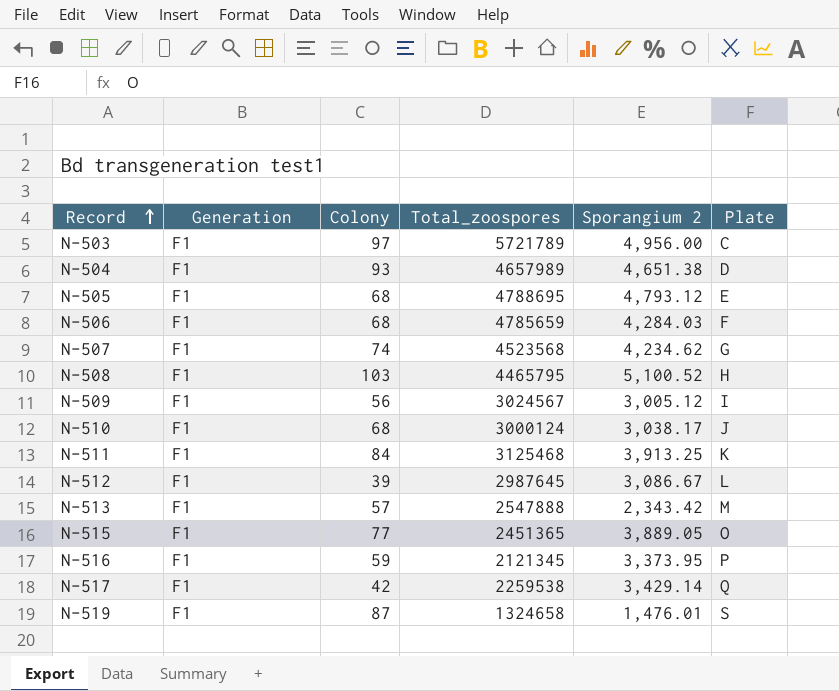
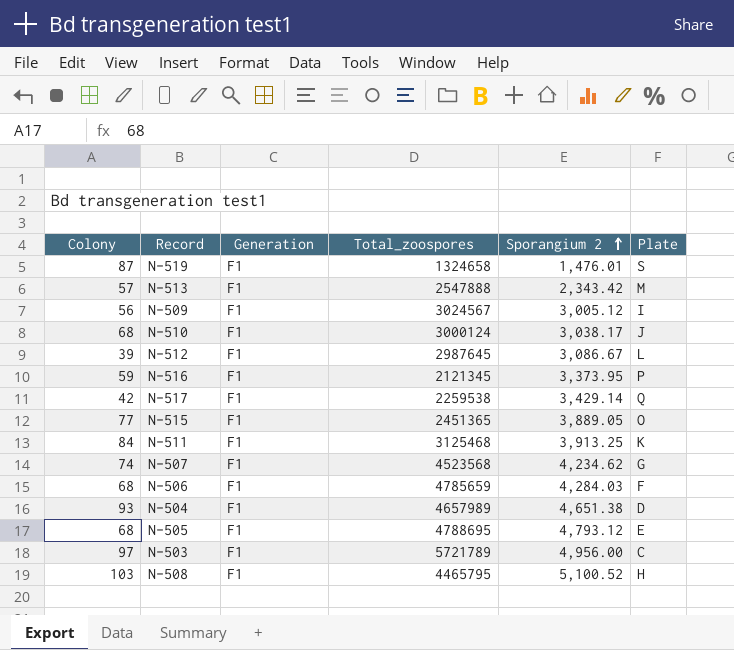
row order: Record ascending -> Sporangium 2 ascending
column Colony | position: 3 -> 1

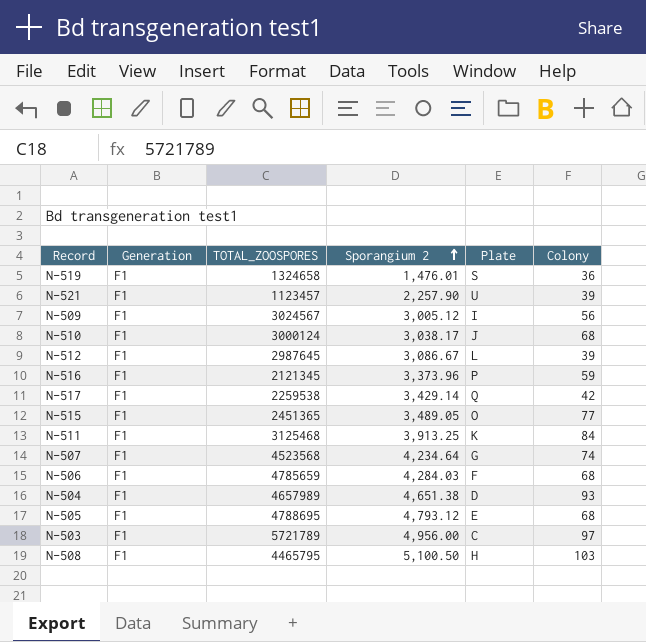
column name: Total_zoospores -> TOTAL_ZOOSPORES
column Colony | position: 1 -> 6
row N-513: 57 | F1 | 2547888 | 2,343.42 | M -> none
N-519 | Colony: 87 -> 36
row N-521: none -> F1 | 1123457 | 2,257.90 | U | 39
N-516 | Sporangium 2: 3,373.95 -> 3,373.96
N-515 | Sporangium 2: 3,889.05 -> 3,489.05
N-507 | Sporangium 2: 4,234.62 -> 4,234.64
N-508 | Sporangium 2: 5,100.52 -> 5,100.50

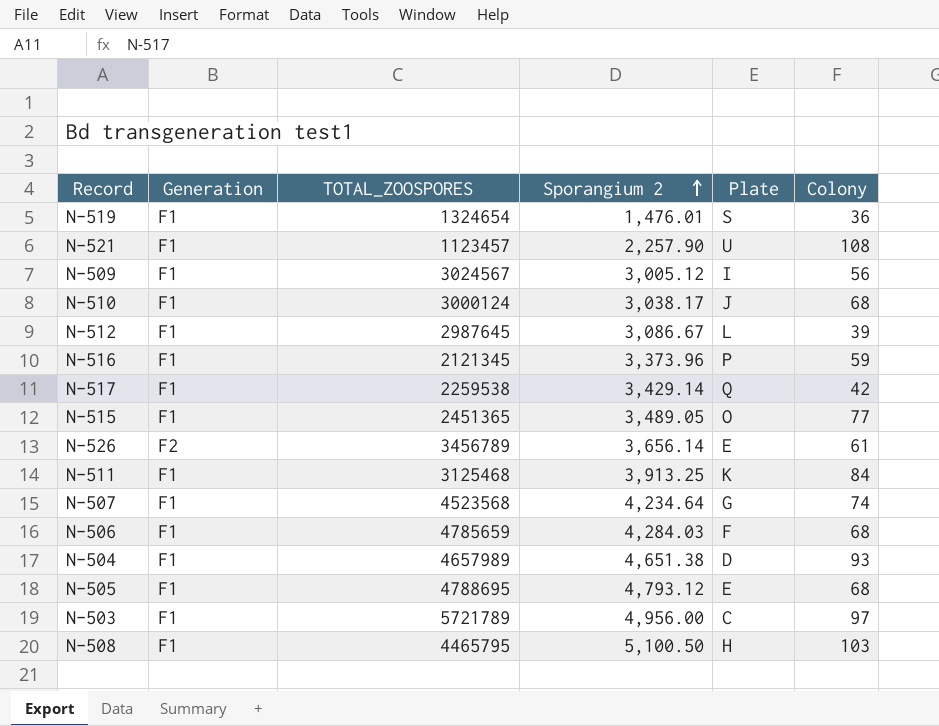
N-519 | TOTAL_ZOOSPORES: 1324658 -> 1324654
N-521 | Colony: 39 -> 108
row N-526: none -> F2 | 3456789 | 3,656.14 | E | 61

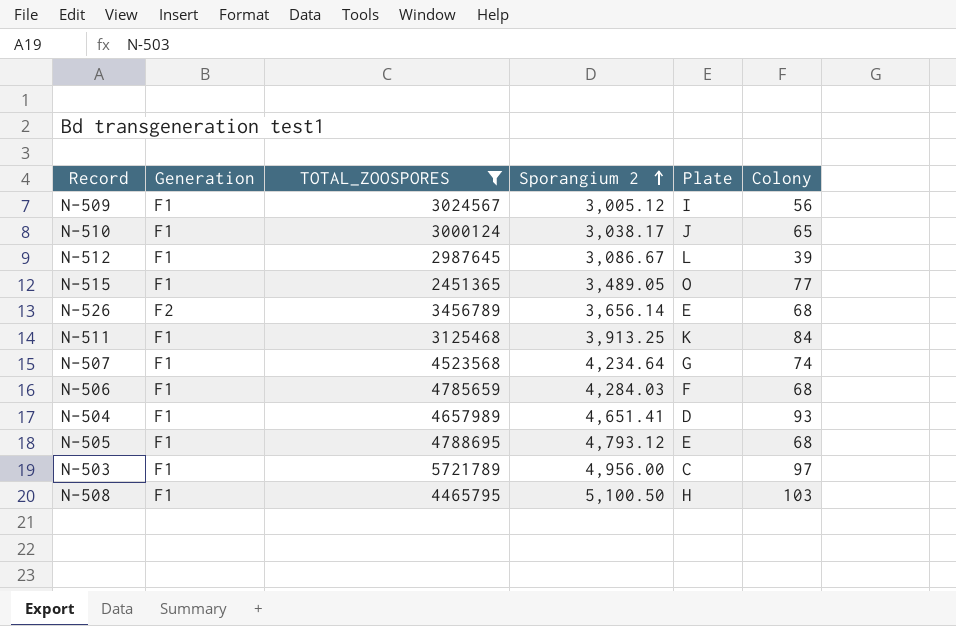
filter: none -> TOTAL_ZOOSPORES >= 2451365
N-510 | Colony: 68 -> 65
N-526 | Colony: 61 -> 68
N-504 | Sporangium 2: 4,651.38 -> 4,651.41

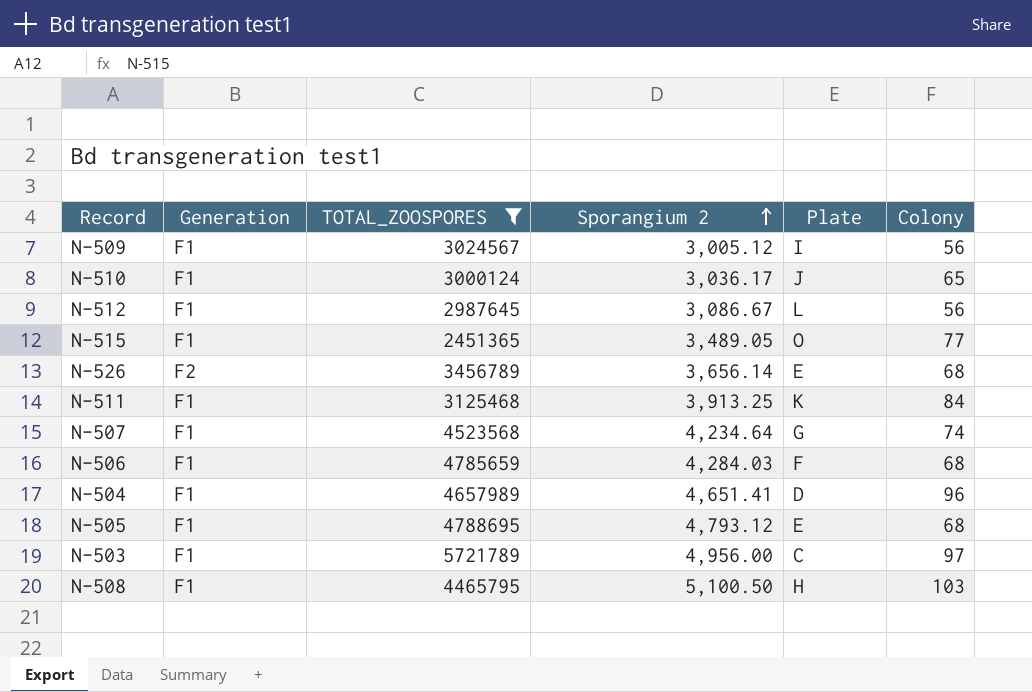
N-510 | Sporangium 2: 3,038.17 -> 3,036.17
N-512 | Colony: 39 -> 56
N-504 | Colony: 93 -> 96

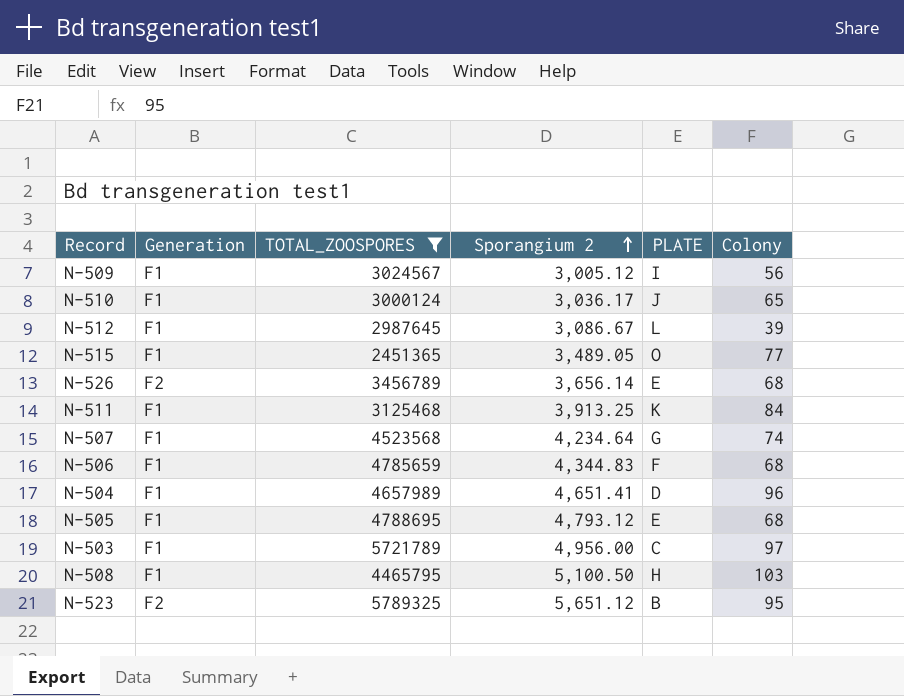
column name: Plate -> PLATE
N-512 | Colony: 56 -> 39
N-506 | Sporangium 2: 4,284.03 -> 4,344.83
row N-523: none -> F2 | 5789325 | 5,651.12 | B | 95

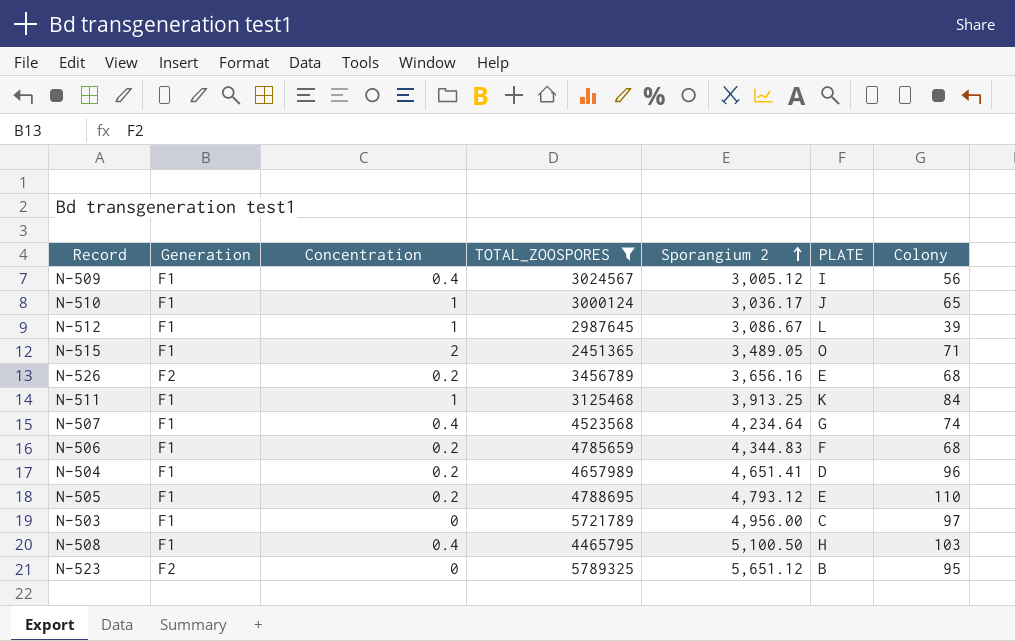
column Concentration | position: none -> 3
N-515 | Colony: 77 -> 71
N-526 | Sporangium 2: 3,656.14 -> 3,656.16
N-505 | Colony: 68 -> 110

